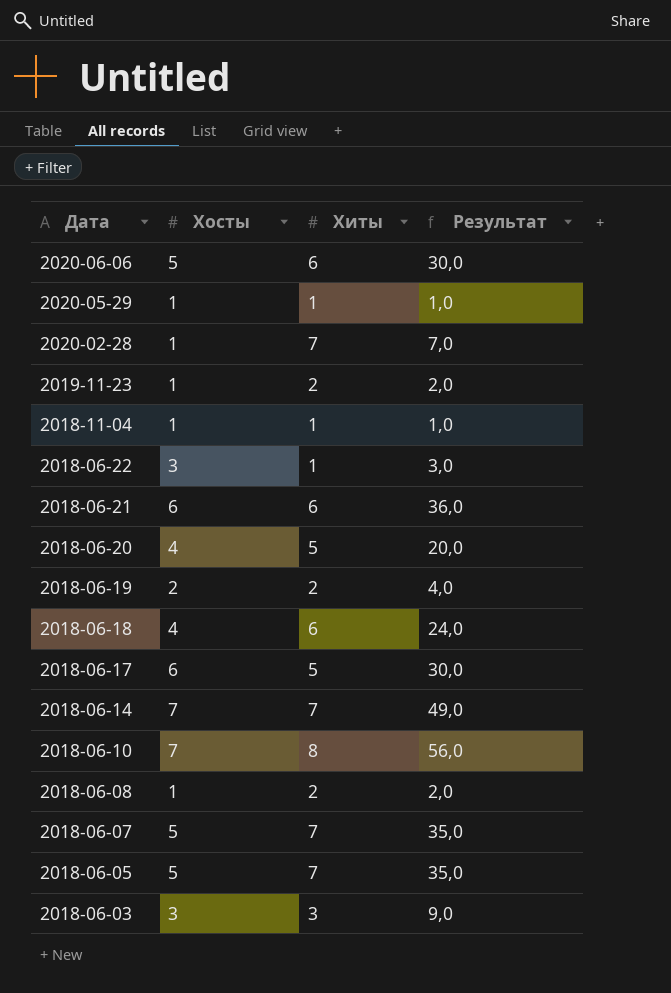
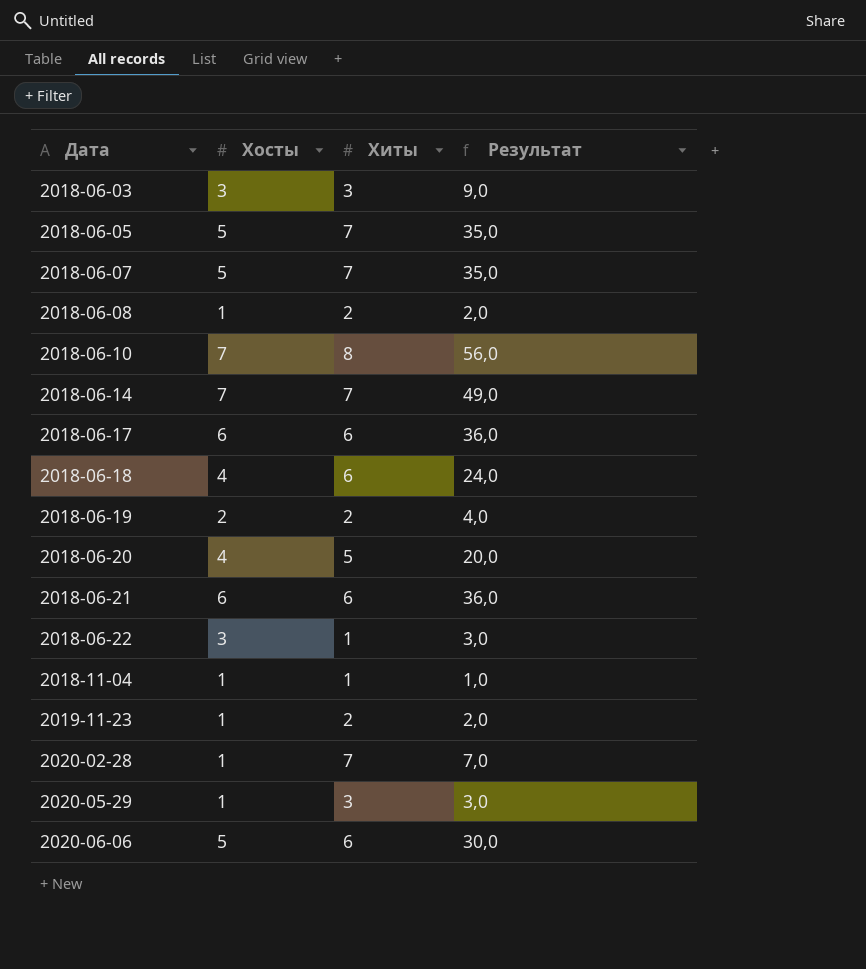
row order: Дата descending -> Дата ascending
2018-06-17 | Хиты: 5 -> 6
2018-06-17 | Результат: 30,0 -> 36,0
2020-05-29 | Хиты: 1 -> 3
2020-05-29 | Результат: 1,0 -> 3,0

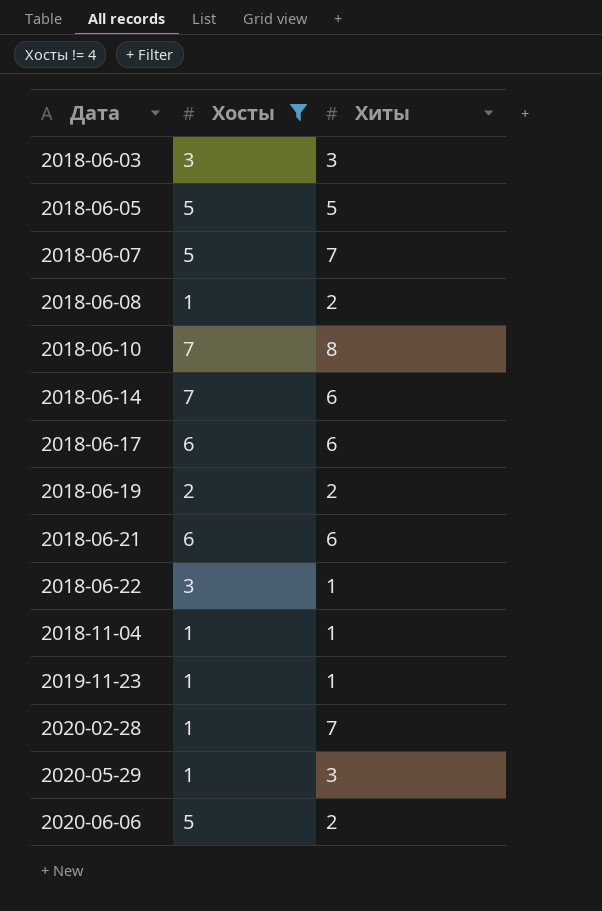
filter: none -> Хосты != 4
column Результат | formula: [Хосты] * [Хиты] -> none
2018-06-05 | Хиты: 7 -> 5
2018-06-14 | Хиты: 7 -> 6
2019-11-23 | Хиты: 2 -> 1
2020-06-06 | Хиты: 6 -> 2

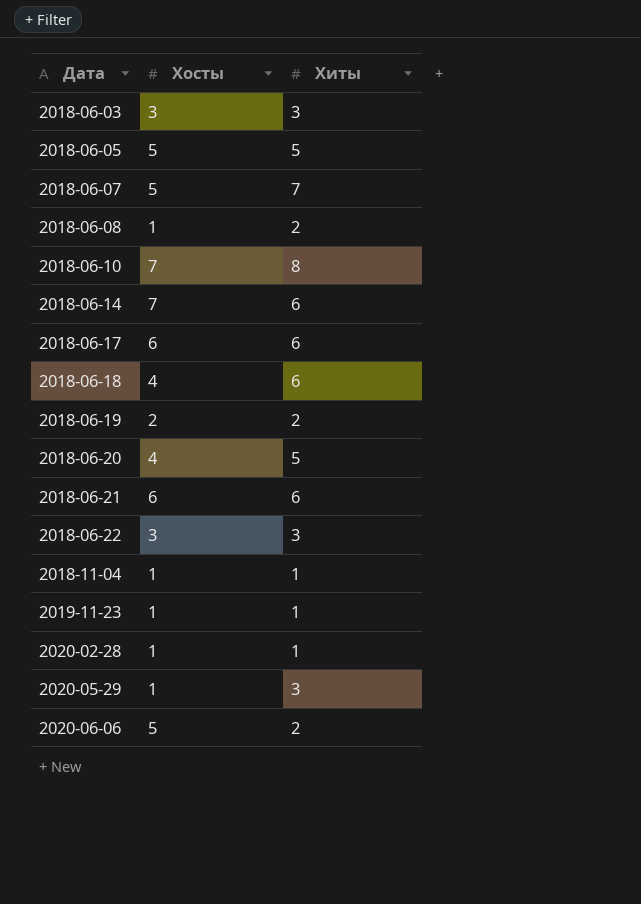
filter: Хосты != 4 -> none
2018-06-22 | Хиты: 1 -> 3
2020-02-28 | Хиты: 7 -> 1

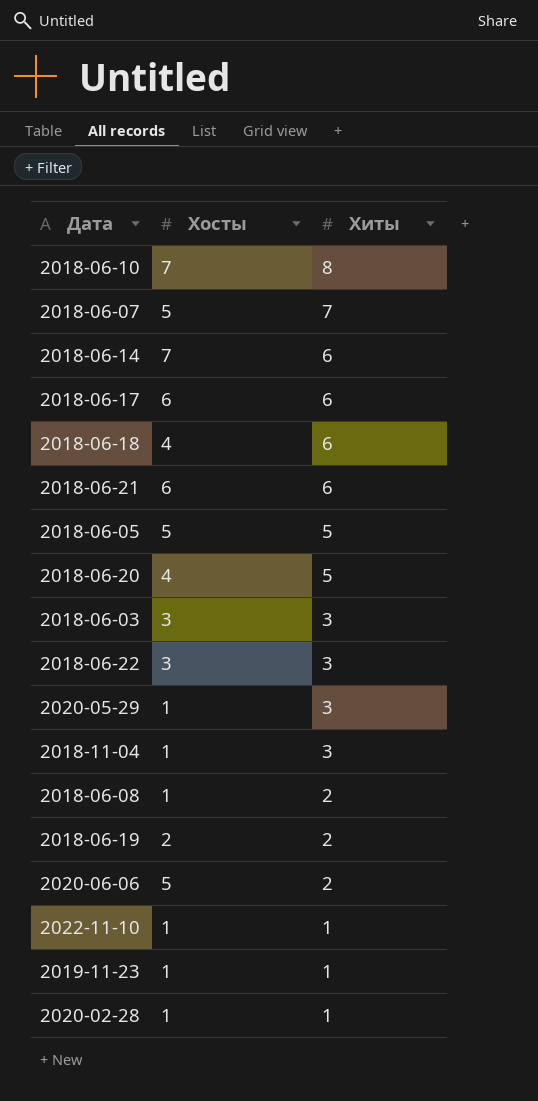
row order: Дата ascending -> Хиты descending
2018-11-04 | Хиты: 1 -> 3
row 2022-11-10: none -> 1 | 1

